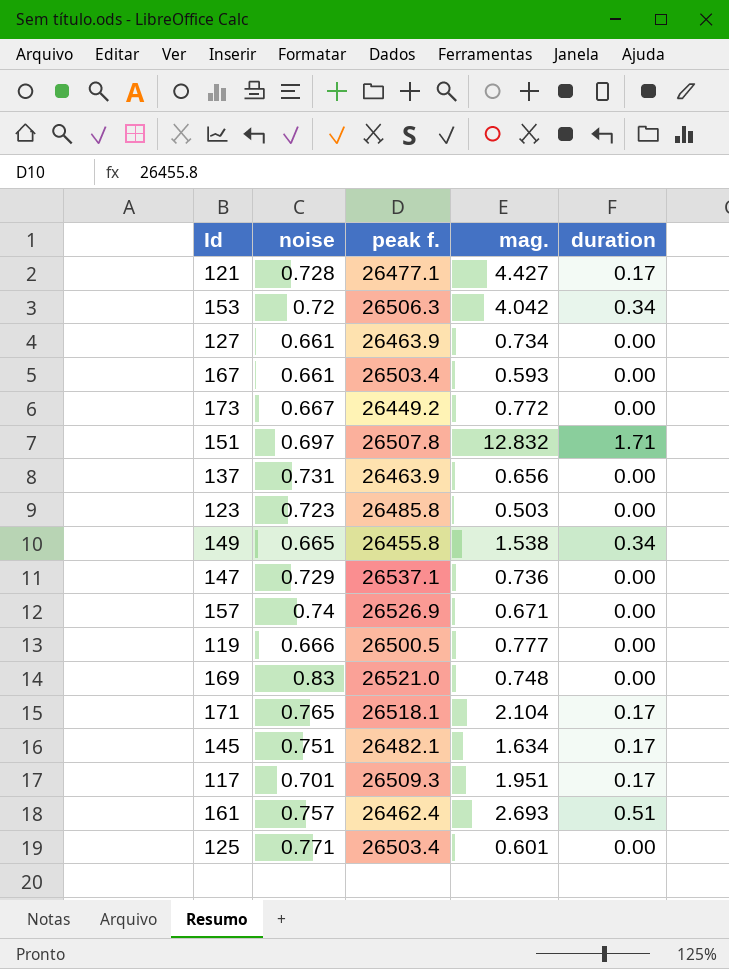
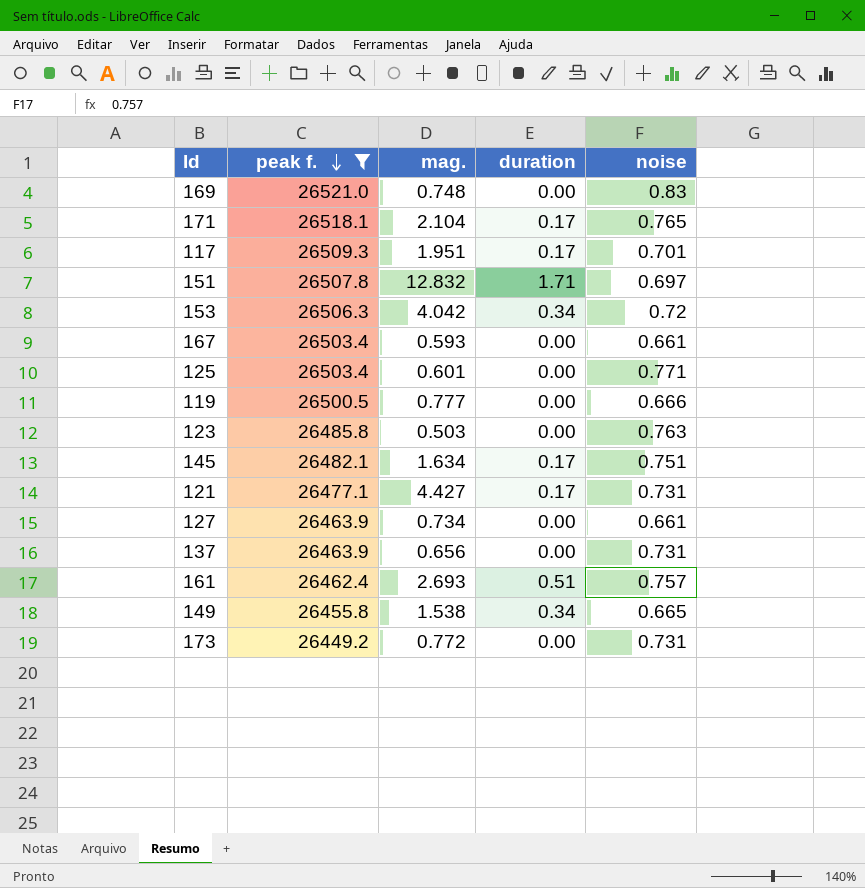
filter: none -> peak f. <= 26521.0
row order: none -> peak f. descending
column noise | position: 2 -> 5
123 | noise: 0.723 -> 0.763
121 | noise: 0.728 -> 0.731
173 | noise: 0.667 -> 0.731

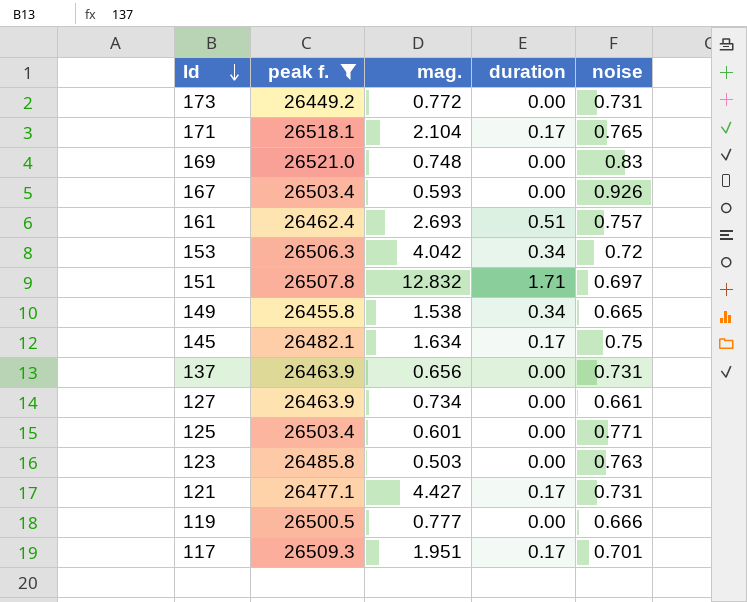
row order: peak f. descending -> Id descending
167 | noise: 0.661 -> 0.926
145 | noise: 0.751 -> 0.75

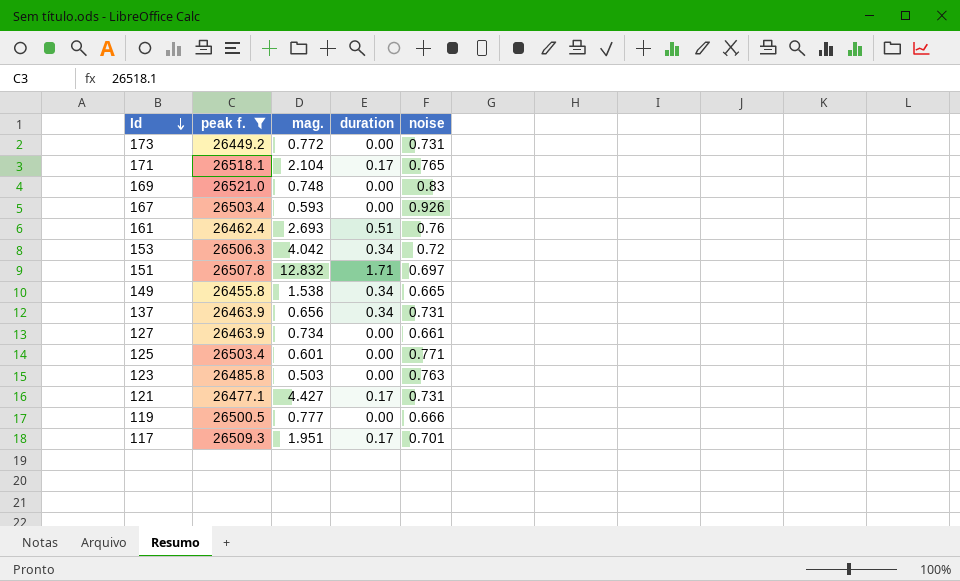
row 145: 26482.1 | 1.634 | 0.17 | 0.75 -> none
161 | noise: 0.757 -> 0.76
137 | duration: 0.00 -> 0.34

